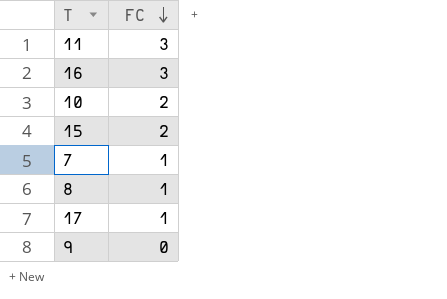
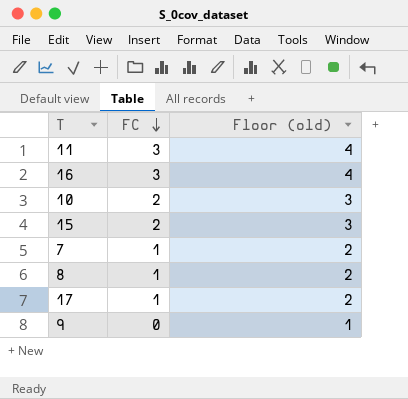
column Floor (old) | formula: none -> [FC] + 1

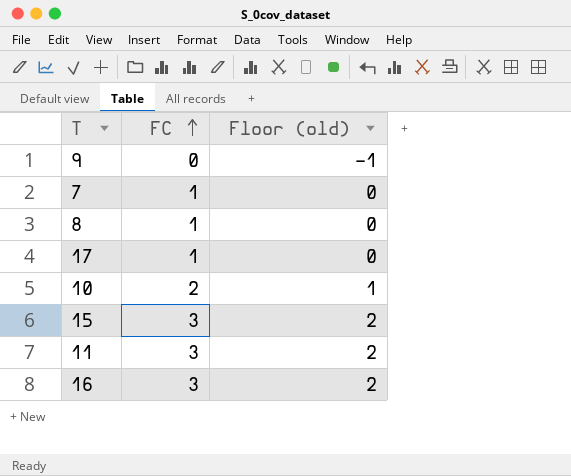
row order: FC descending -> FC ascending
column Floor (old) | formula: [FC] + 1 -> [FC] - 1
15 | FC: 2 -> 3

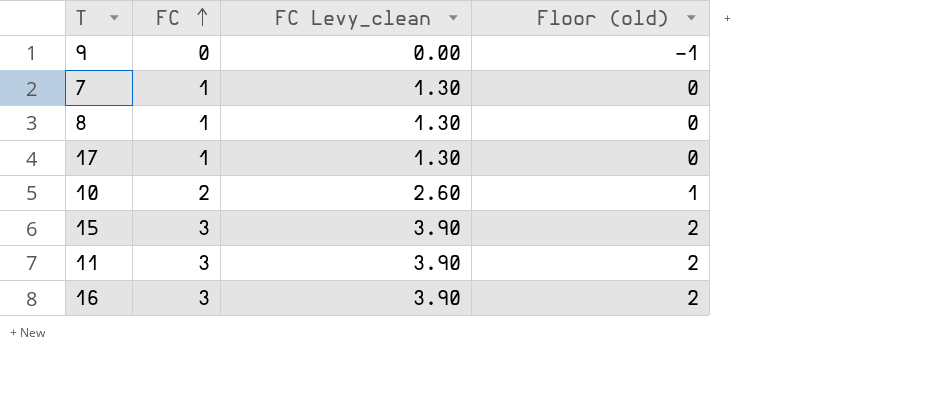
column FC Levy_clean | formula: none -> [FC] * 1.3

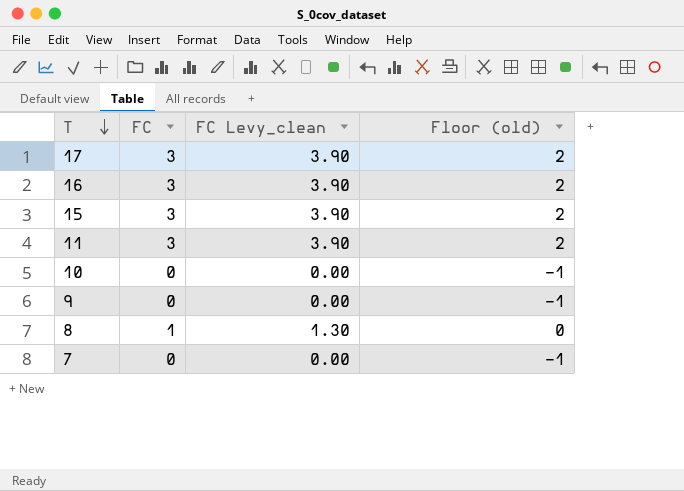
row order: FC ascending -> T descending
17 | FC: 1 -> 3
17 | FC Levy_clean: 1.30 -> 3.90
17 | Floor (old): 0 -> 2
10 | FC: 2 -> 0
10 | FC Levy_clean: 2.60 -> 0.00
10 | Floor (old): 1 -> -1
7 | FC: 1 -> 0
7 | FC Levy_clean: 1.30 -> 0.00
7 | Floor (old): 0 -> -1

